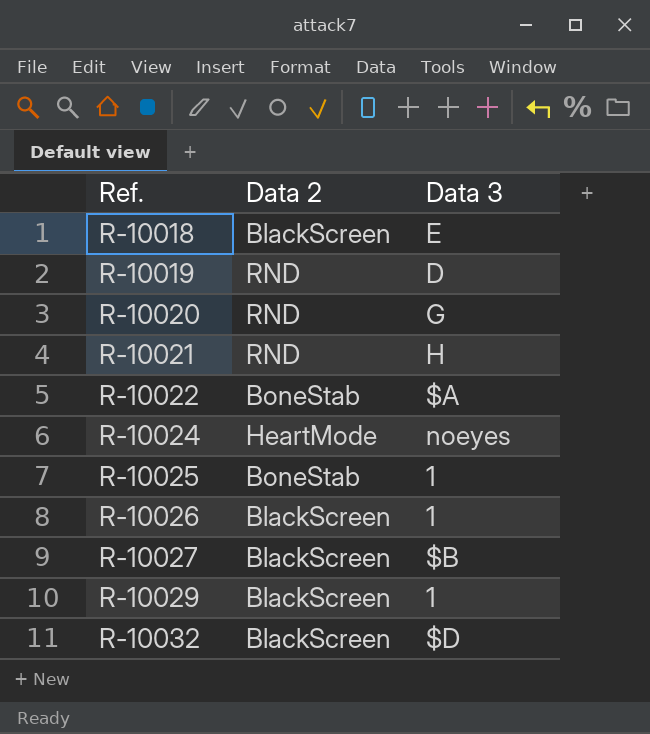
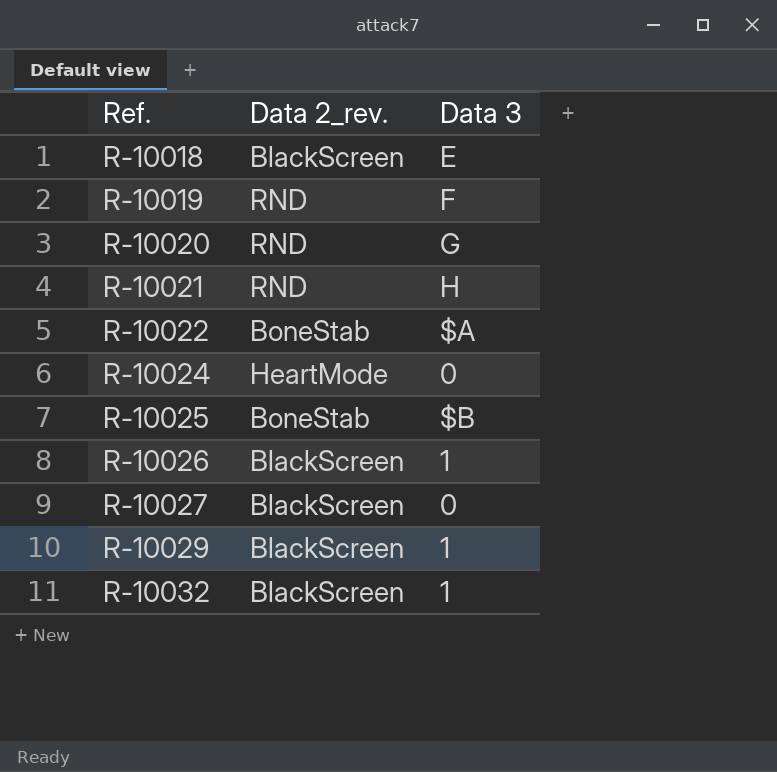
column name: Data 2 -> Data 2_rev.
R-10019 | Data 3: D -> F
R-10024 | Data 3: noeyes -> 0
R-10025 | Data 3: 1 -> $B
R-10027 | Data 3: $B -> 0
R-10032 | Data 3: $D -> 1

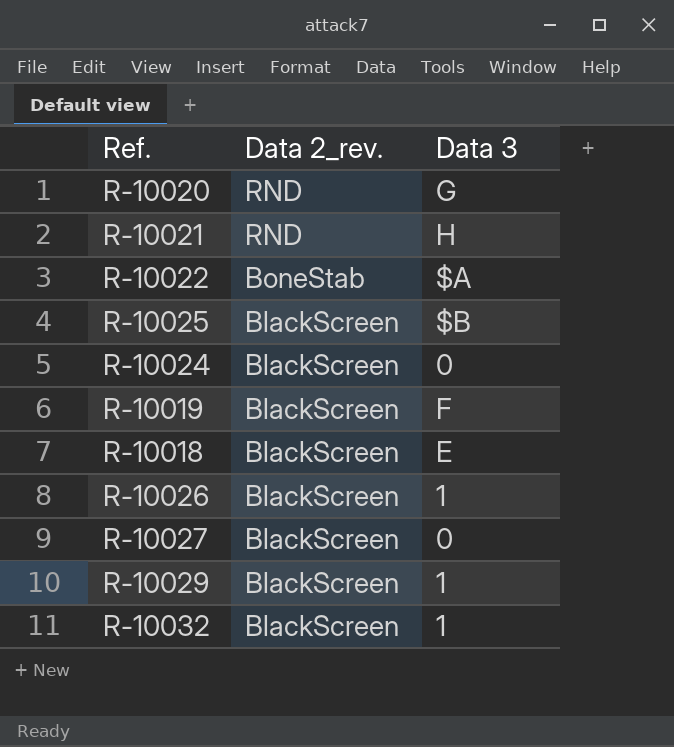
row order: Ref. ascending -> Data 2_rev. descending
R-10025 | Data 2_rev.: BoneStab -> BlackScreen
R-10024 | Data 2_rev.: HeartMode -> BlackScreen
R-10019 | Data 2_rev.: RND -> BlackScreen

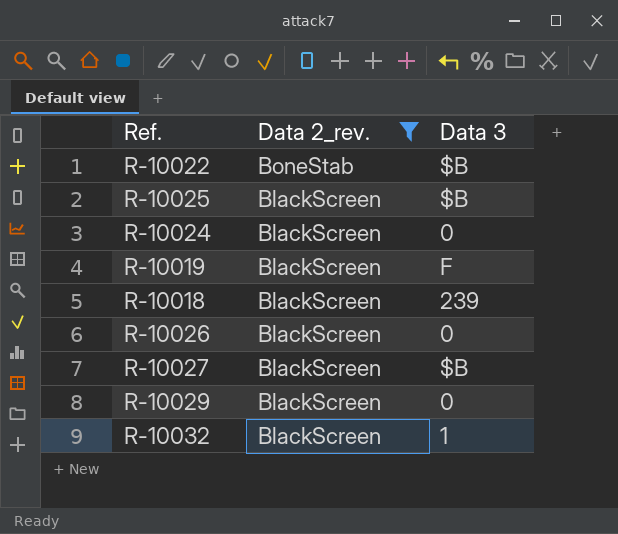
filter: none -> Data 2_rev. != RND
R-10022 | Data 3: $A -> $B
R-10018 | Data 3: E -> 239
R-10026 | Data 3: 1 -> 0
R-10027 | Data 3: 0 -> $B
R-10029 | Data 3: 1 -> 0

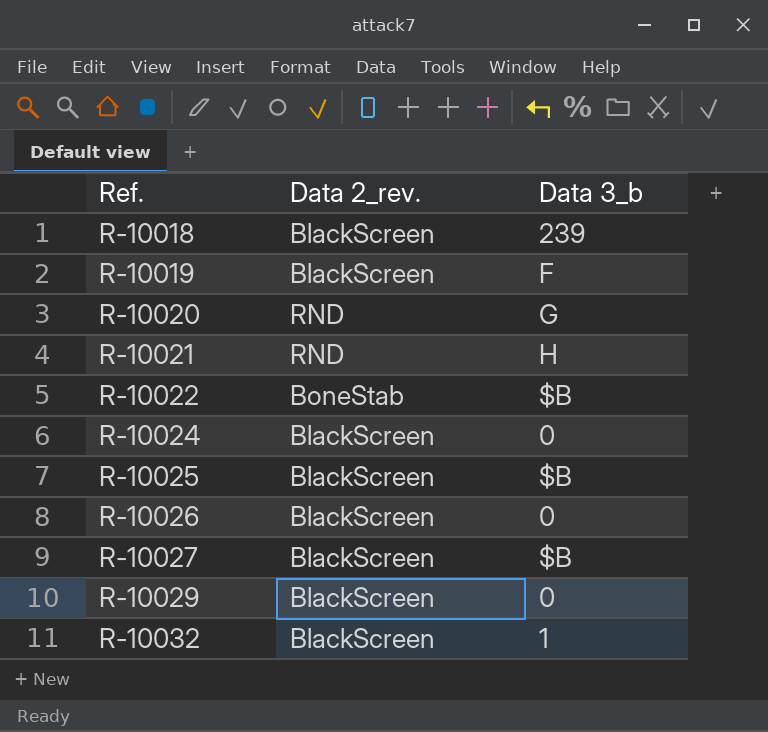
filter: Data 2_rev. != RND -> none
row order: Data 2_rev. descending -> Ref. ascending
column name: Data 3 -> Data 3_b

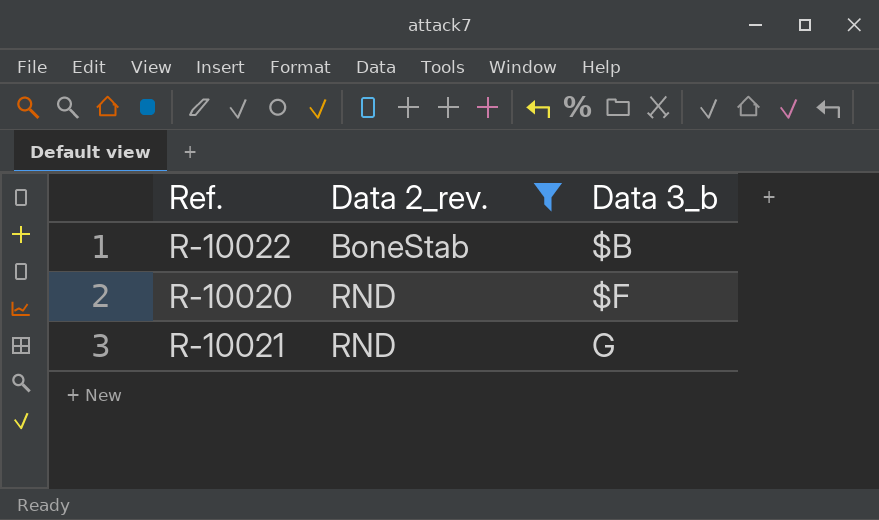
filter: none -> Data 2_rev. != BlackScreen
row order: Ref. ascending -> Data 2_rev. ascending
R-10020 | Data 3_b: G -> $F
R-10021 | Data 3_b: H -> G

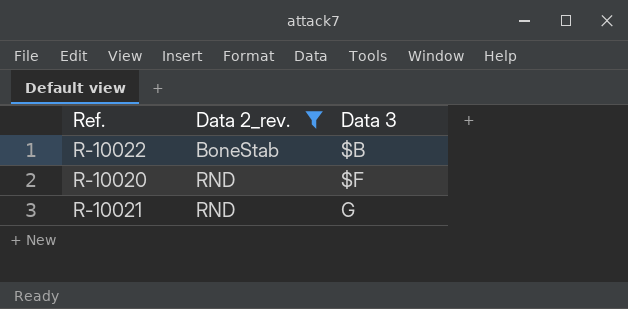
column name: Data 3_b -> Data 3

